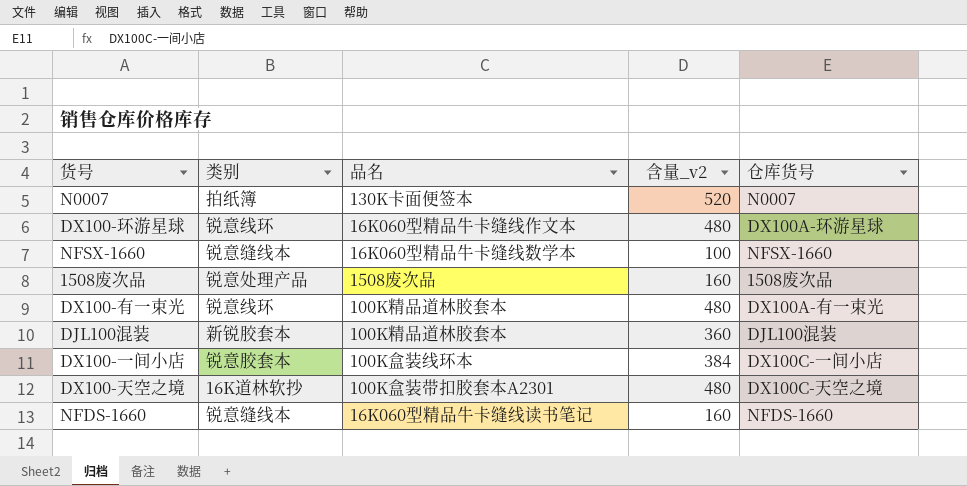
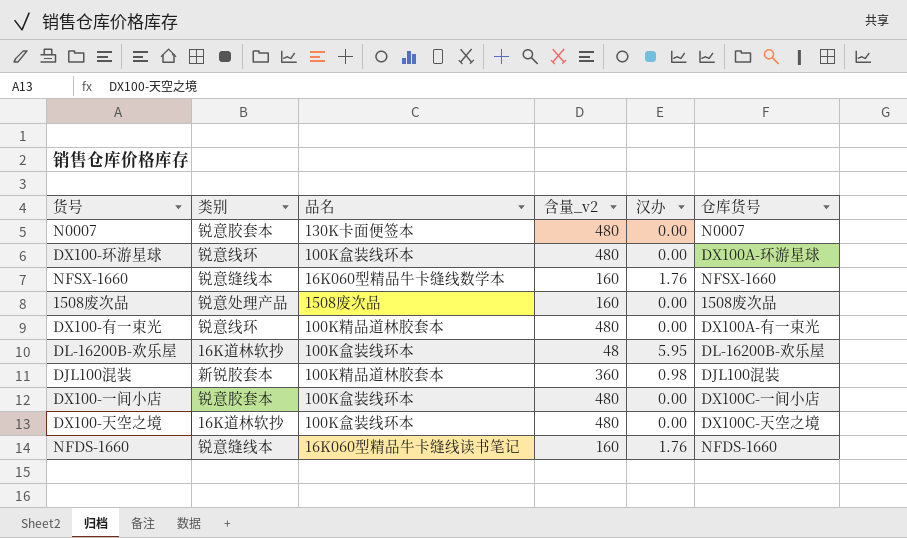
column 汉办 | position: none -> 5
N0007 | 类别: 拍纸簿 -> 锐意胶套本
N0007 | 含量_v2: 520 -> 480
DX100-环游星球 | 品名: 16K060型精品牛卡缝线作文本 -> 100K盒装线环本
NFSX-1660 | 含量_v2: 100 -> 160
row DL-16200B-欢乐屋: none -> 16K道林软抄 | 100K盒装线环本 | 48 | 5.95 | DL-16200B-欢乐屋
DX100-一间小店 | 含量_v2: 384 -> 480
DX100-天空之境 | 品名: 100K盒装带扣胶套本A2301 -> 100K盒装线环本

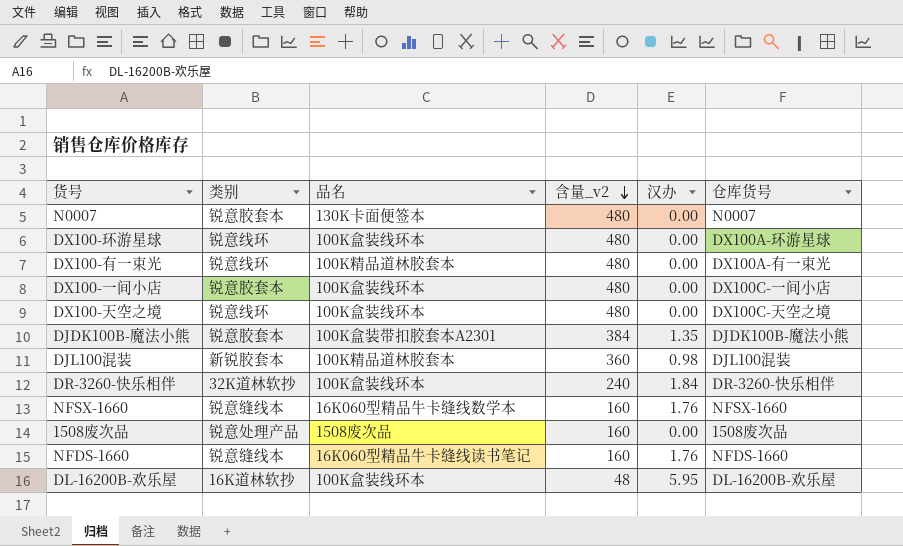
row order: none -> 含量_v2 descending
DX100-天空之境 | 类别: 16K道林软抄 -> 锐意线环
row DJDK100B-魔法小熊: none -> 锐意胶套本 | 100K盒装带扣胶套本A2301 | 384 | 1.35 | DJDK100B-魔法小熊
row DR-3260-快乐相伴: none -> 32K道林软抄 | 100K盒装线环本 | 240 | 1.84 | DR-3260-快乐相伴

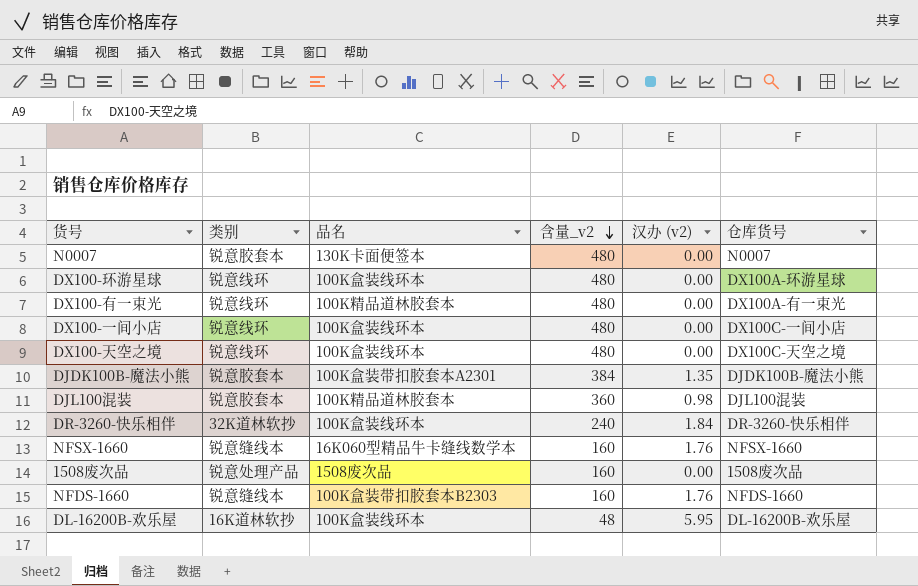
column name: 汉办 -> 汉办 (v2)
DX100-一间小店 | 类别: 锐意胶套本 -> 锐意线环
DJL100混装 | 类别: 新锐胶套本 -> 锐意胶套本
NFDS-1660 | 品名: 16K060型精品牛卡缝线读书笔记 -> 100K盒装带扣胶套本B2303

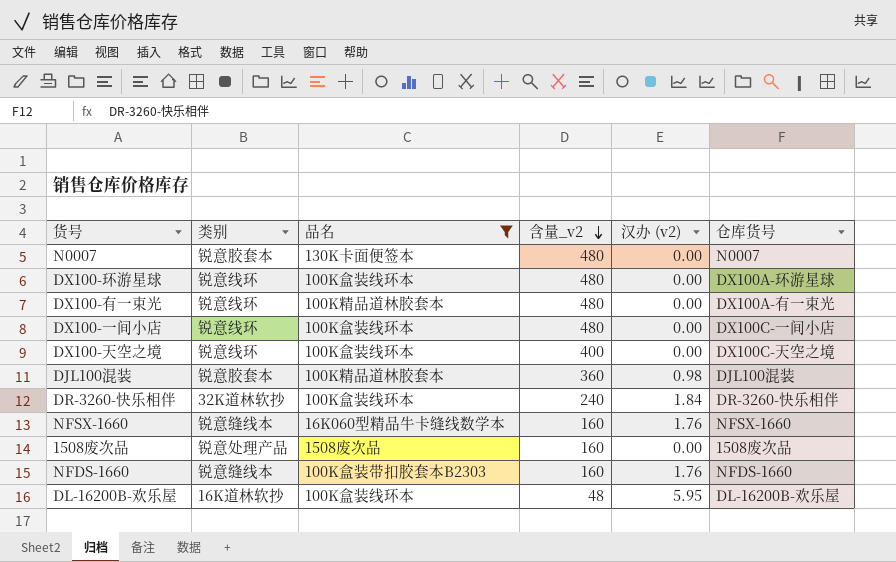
filter: none -> 品名 != 100K盒装带扣胶套本A2301
DX100-天空之境 | 含量_v2: 480 -> 400

